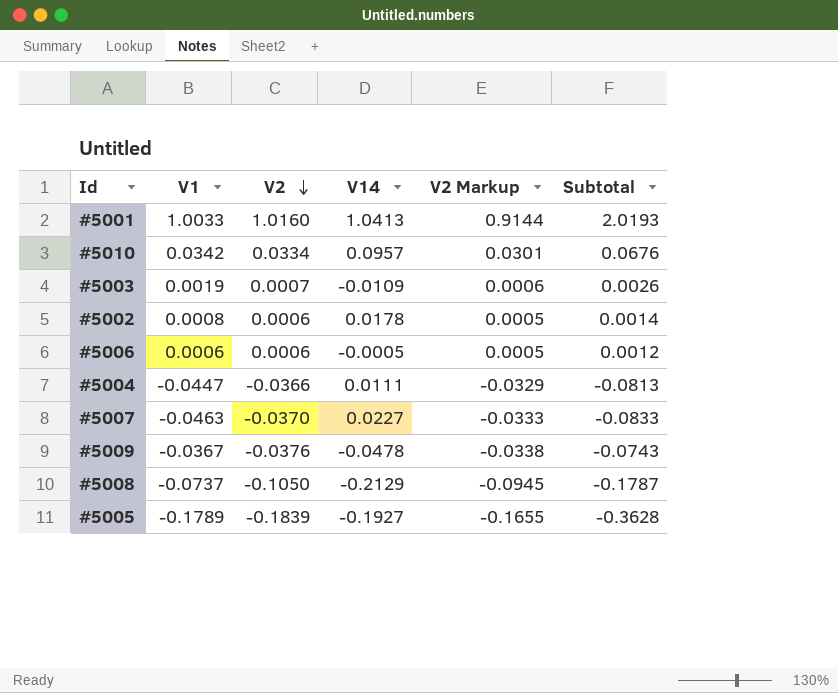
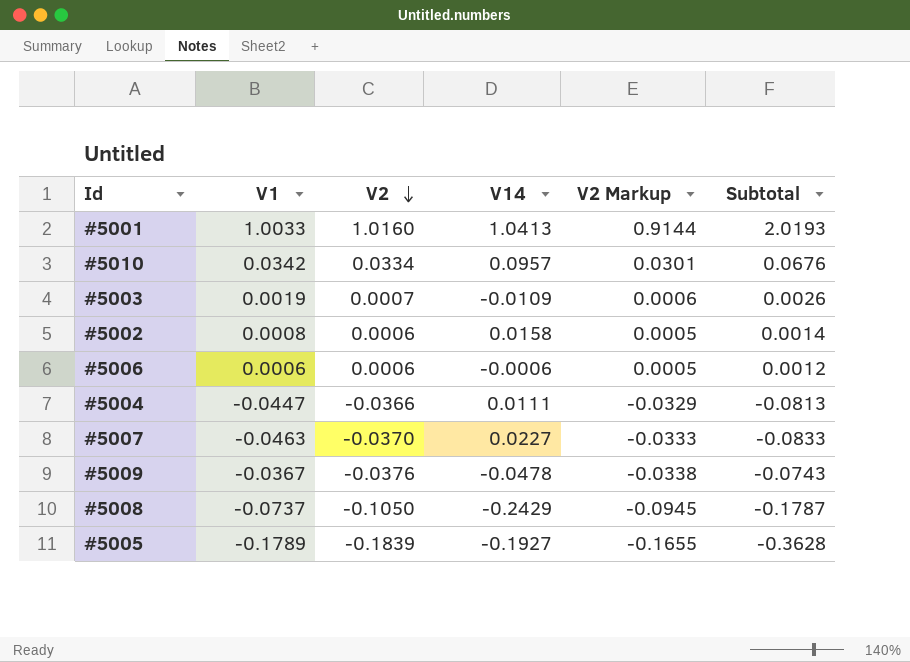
#5002 | V14: 0.0178 -> 0.0158
#5006 | V14: -0.0005 -> -0.0006
#5008 | V14: -0.2129 -> -0.2429

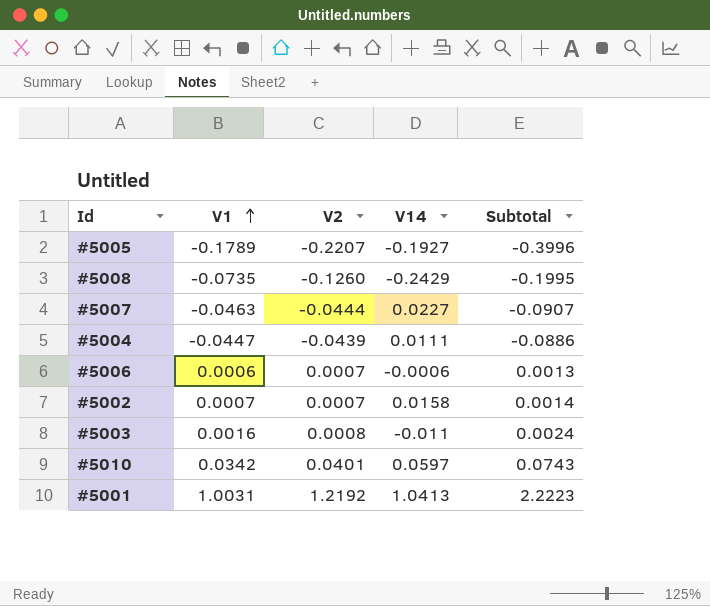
row order: V2 descending -> V1 ascending
column V2 Markup | formula: [V2] * 0.9 -> none
row #5009: -0.0367 | -0.0376 | -0.0478 | -0.0338 | -0.0743 -> none
#5005 | V2: -0.1839 -> -0.2207
#5005 | Subtotal: -0.3628 -> -0.3996
#5008 | V1: -0.0737 -> -0.0735
#5008 | V2: -0.1050 -> -0.1260
#5008 | Subtotal: -0.1787 -> -0.1995
#5007 | V2: -0.0370 -> -0.0444
#5007 | Subtotal: -0.0833 -> -0.0907
#5004 | V2: -0.0366 -> -0.0439
#5004 | Subtotal: -0.0813 -> -0.0886
#5006 | V2: 0.0006 -> 0.0007
#5006 | Subtotal: 0.0012 -> 0.0013
#5002 | V1: 0.0008 -> 0.0007
#5002 | V2: 0.0006 -> 0.0007
#5003 | V1: 0.0019 -> 0.0016
#5003 | V2: 0.0007 -> 0.0008
#5003 | V14: -0.0109 -> -0.011
#5003 | Subtotal: 0.0026 -> 0.0024
#5010 | V2: 0.0334 -> 0.0401
#5010 | V14: 0.0957 -> 0.0597
#5010 | Subtotal: 0.0676 -> 0.0743
#5001 | V1: 1.0033 -> 1.0031
#5001 | V2: 1.0160 -> 1.2192
#5001 | Subtotal: 2.0193 -> 2.2223

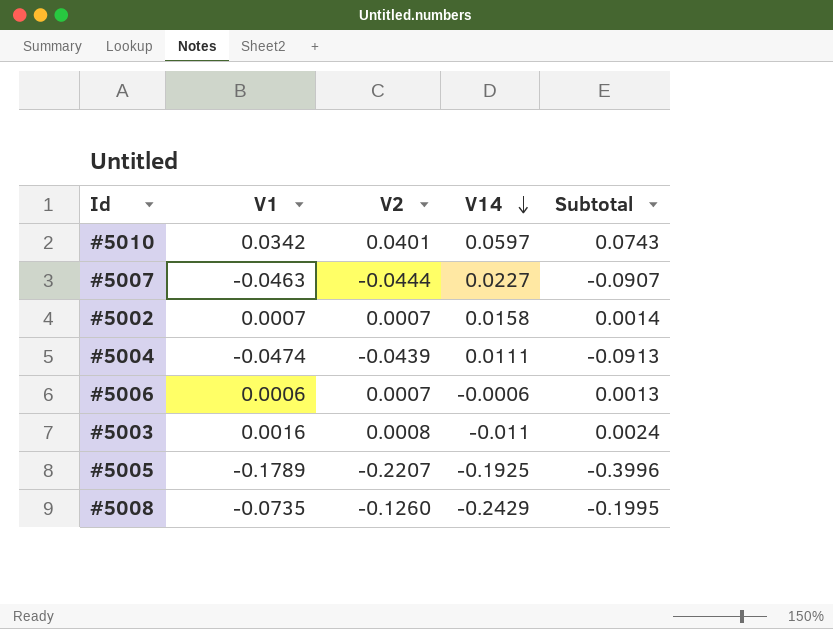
row order: V1 ascending -> V14 descending
row #5001: 1.0031 | 1.2192 | 1.0413 | 2.2223 -> none
#5004 | V1: -0.0447 -> -0.0474
#5004 | Subtotal: -0.0886 -> -0.0913
#5005 | V14: -0.1927 -> -0.1925

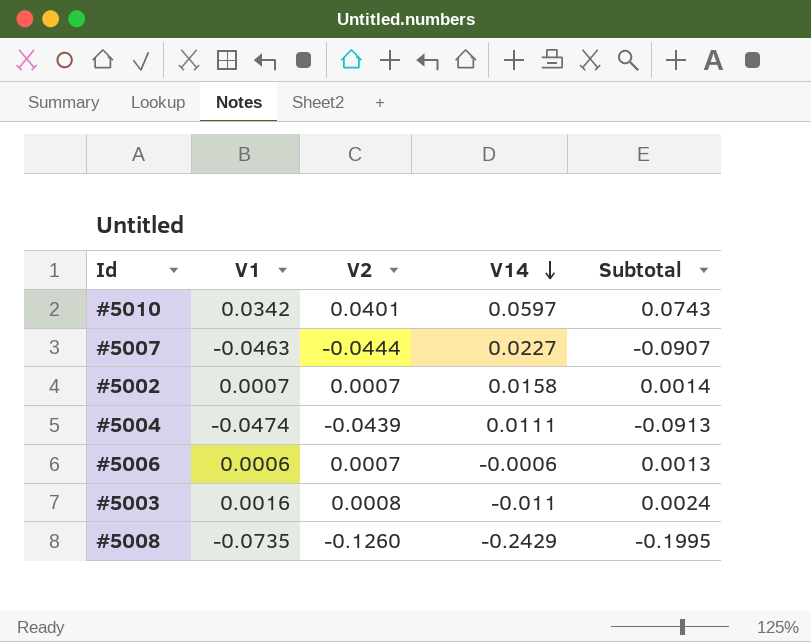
row #5005: -0.1789 | -0.2207 | -0.1925 | -0.3996 -> none

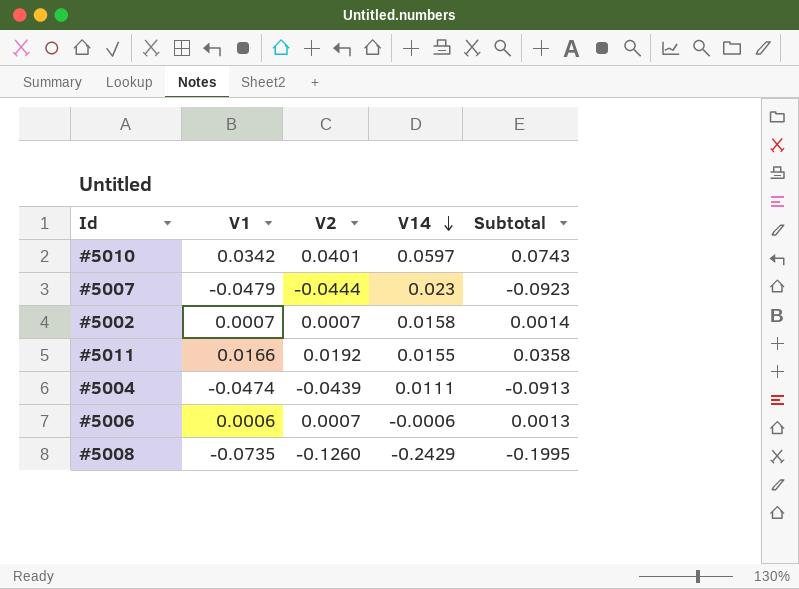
row #5003: 0.0016 | 0.0008 | -0.011 | 0.0024 -> none
#5007 | V1: -0.0463 -> -0.0479
#5007 | V14: 0.0227 -> 0.023
#5007 | Subtotal: -0.0907 -> -0.0923
row #5011: none -> 0.0166 | 0.0192 | 0.0155 | 0.0358

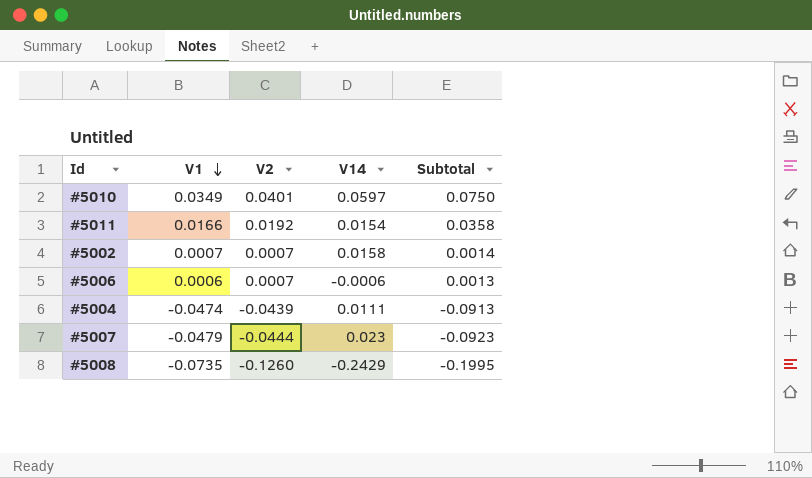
row order: V14 descending -> V1 descending
#5010 | V1: 0.0342 -> 0.0349
#5010 | Subtotal: 0.0743 -> 0.0750
#5011 | V14: 0.0155 -> 0.0154

